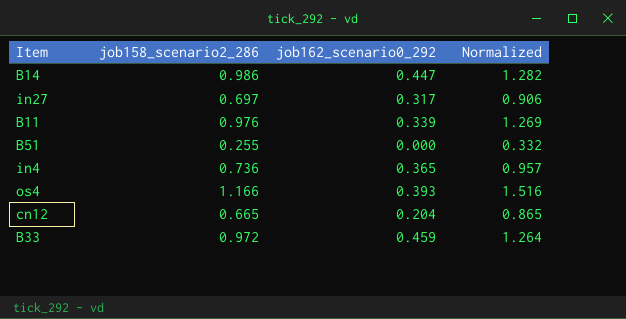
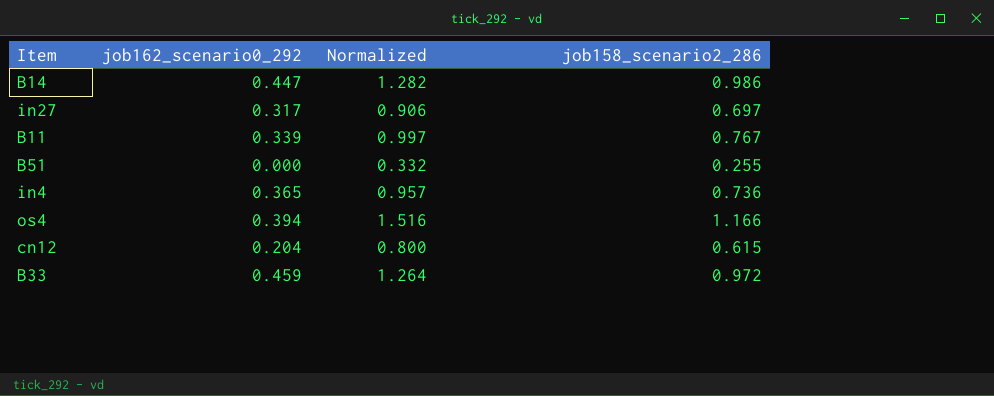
column job158_scenario2_286 | position: 2 -> 4
B11 | Normalized: 1.269 -> 0.997
B11 | job158_scenario2_286: 0.976 -> 0.767
os4 | job162_scenario0_292: 0.393 -> 0.394
cn12 | Normalized: 0.865 -> 0.800
cn12 | job158_scenario2_286: 0.665 -> 0.615

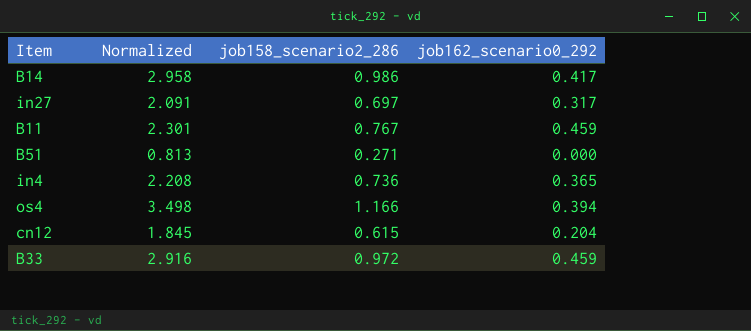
column Normalized | formula: [job158_scenario2_286] * 1.3 -> [job158_scenario2_286] * 3
column job162_scenario0_292 | position: 2 -> 4
B14 | job162_scenario0_292: 0.447 -> 0.417
B11 | job162_scenario0_292: 0.339 -> 0.459
B51 | job158_scenario2_286: 0.255 -> 0.271

